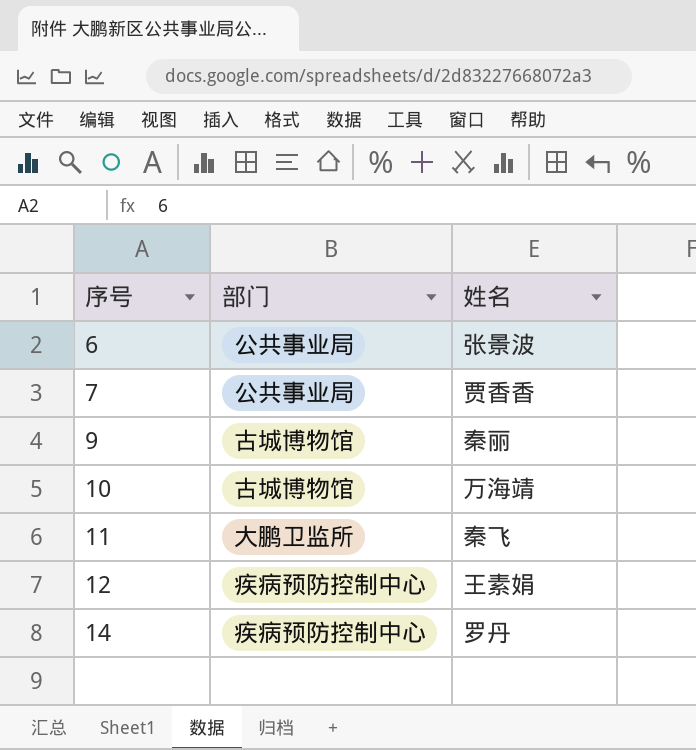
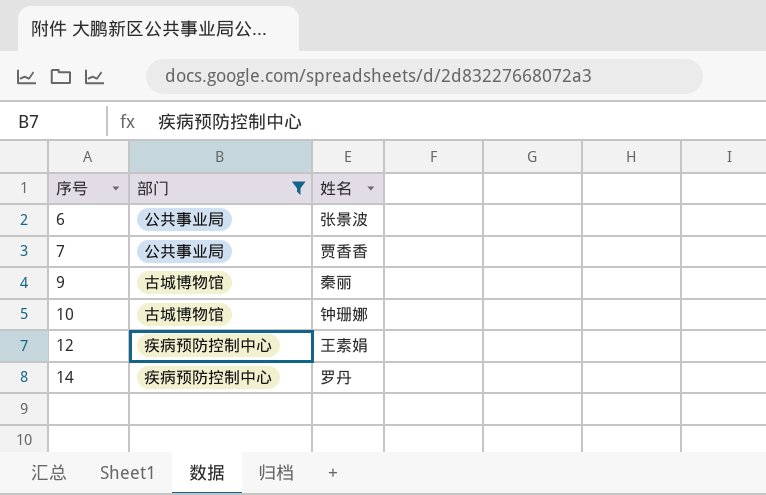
filter: none -> 部门 != 大鹏卫监所
10 | 姓名: 万海靖 -> 钟珊娜

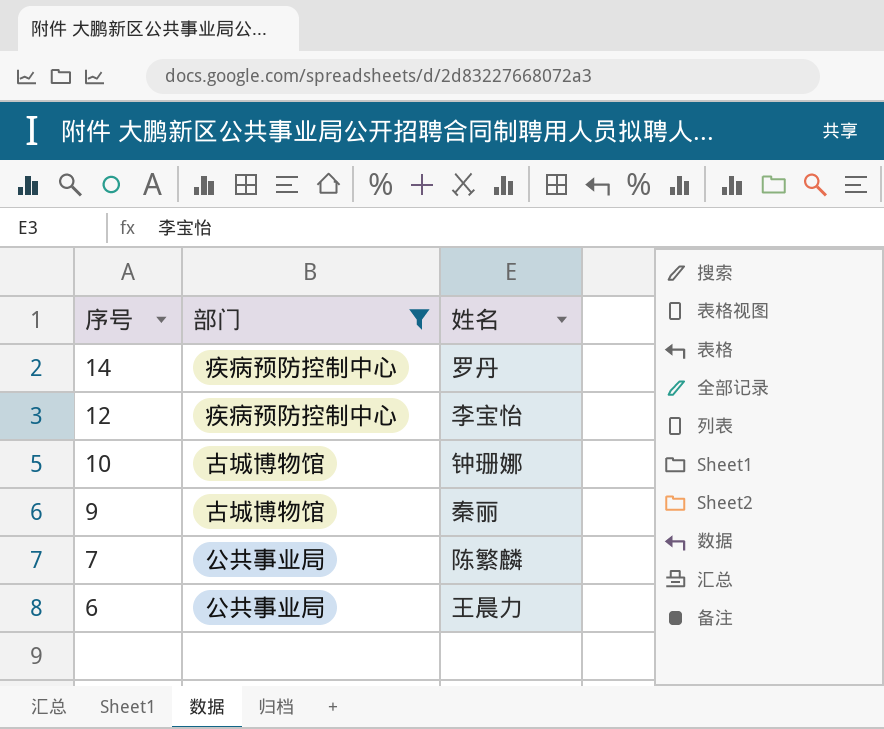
row order: 序号 ascending -> 序号 descending
12 | 姓名: 王素娟 -> 李宝怡
7 | 姓名: 贾香香 -> 陈繁麟
6 | 姓名: 张景波 -> 王晨力

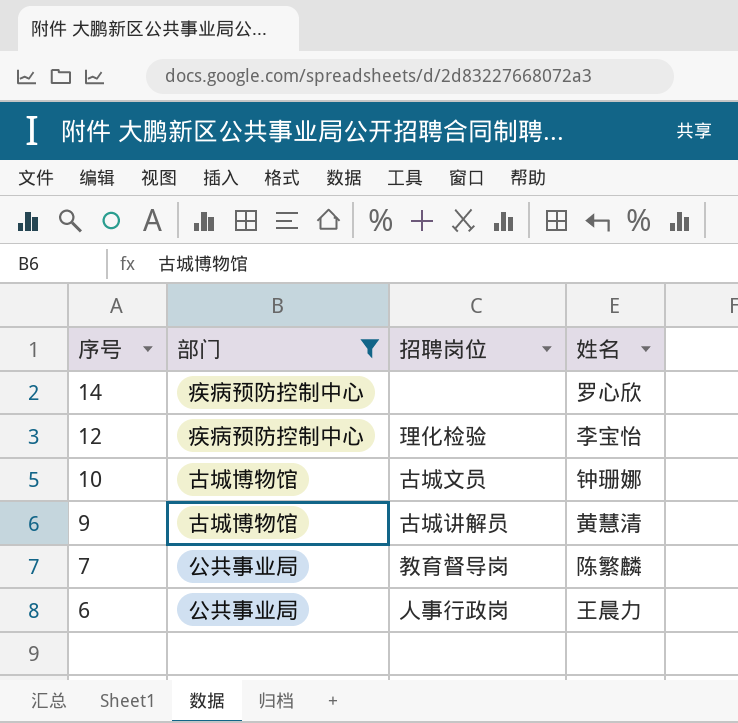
column 招聘岗位 | position: none -> 3
14 | 姓名: 罗丹 -> 罗心欣
9 | 姓名: 秦丽 -> 黄慧清

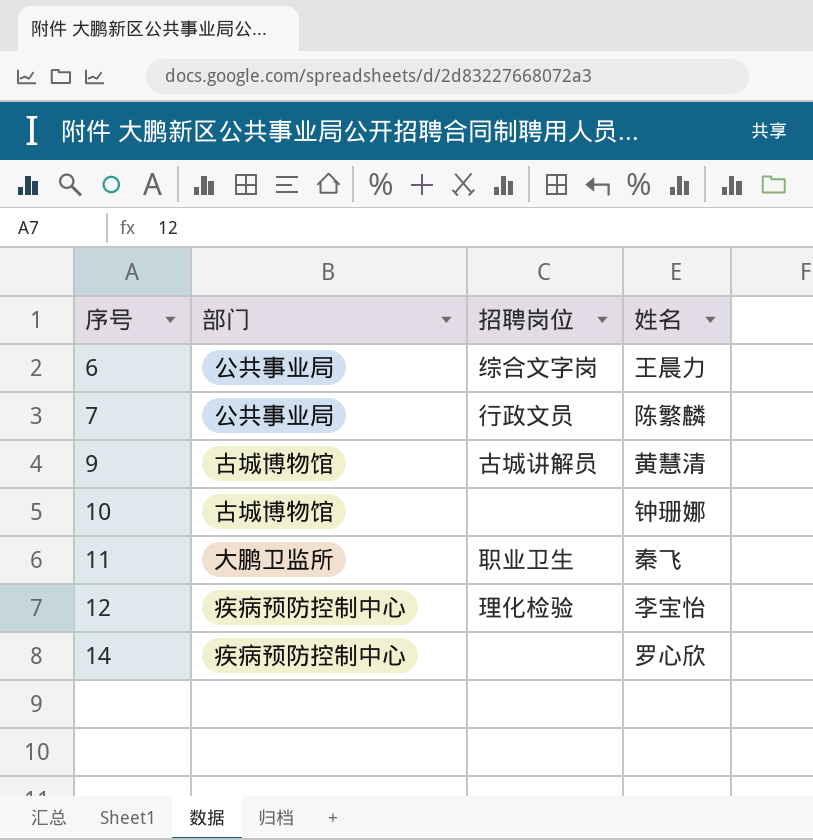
filter: 部门 != 大鹏卫监所 -> none
row order: 序号 descending -> 序号 ascending
6 | 招聘岗位: 人事行政岗 -> 综合文字岗
7 | 招聘岗位: 教育督导岗 -> 行政文员
10 | 招聘岗位: 古城文员 -> none

